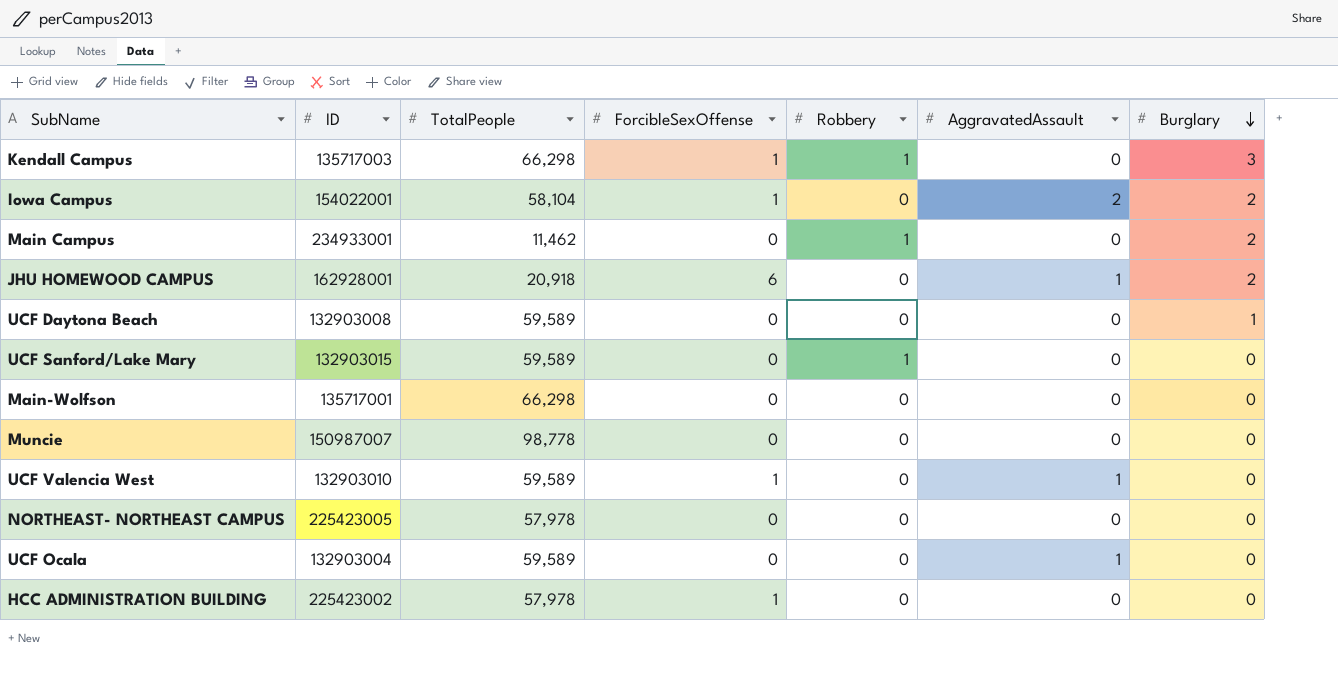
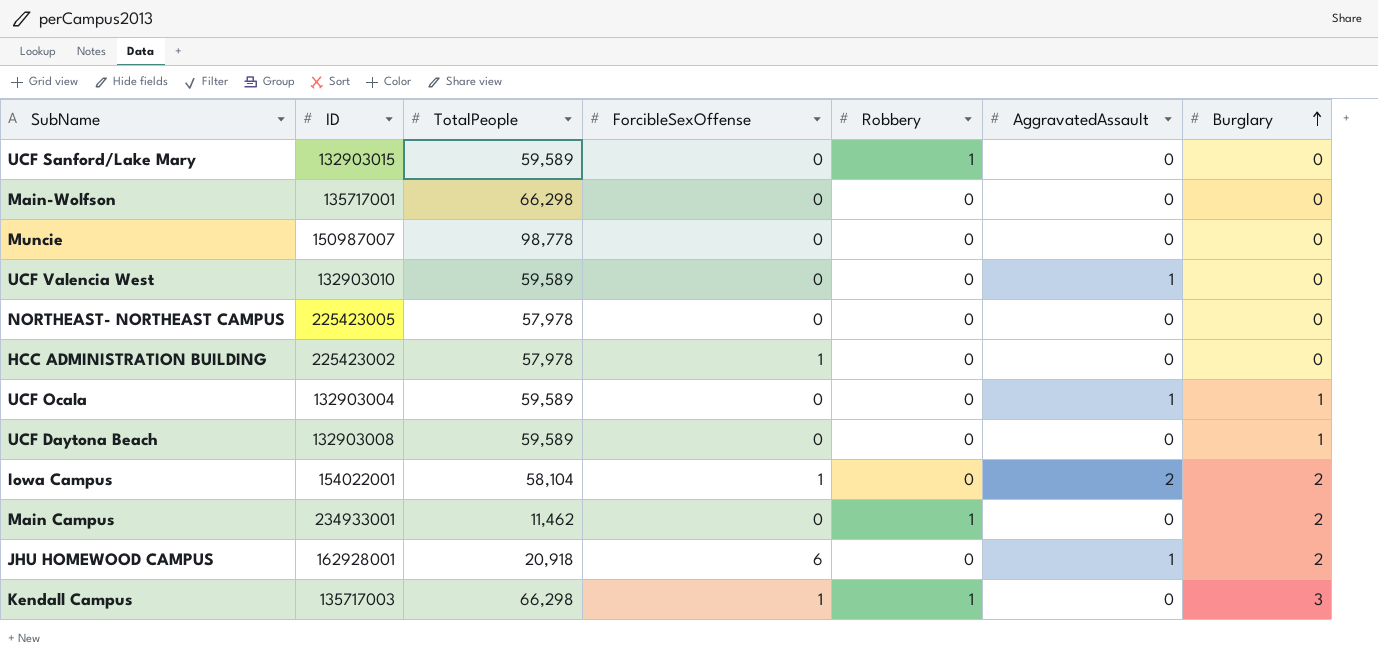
row order: Burglary descending -> Burglary ascending
UCF Valencia West | ForcibleSexOffense: 1 -> 0
UCF Ocala | Burglary: 0 -> 1

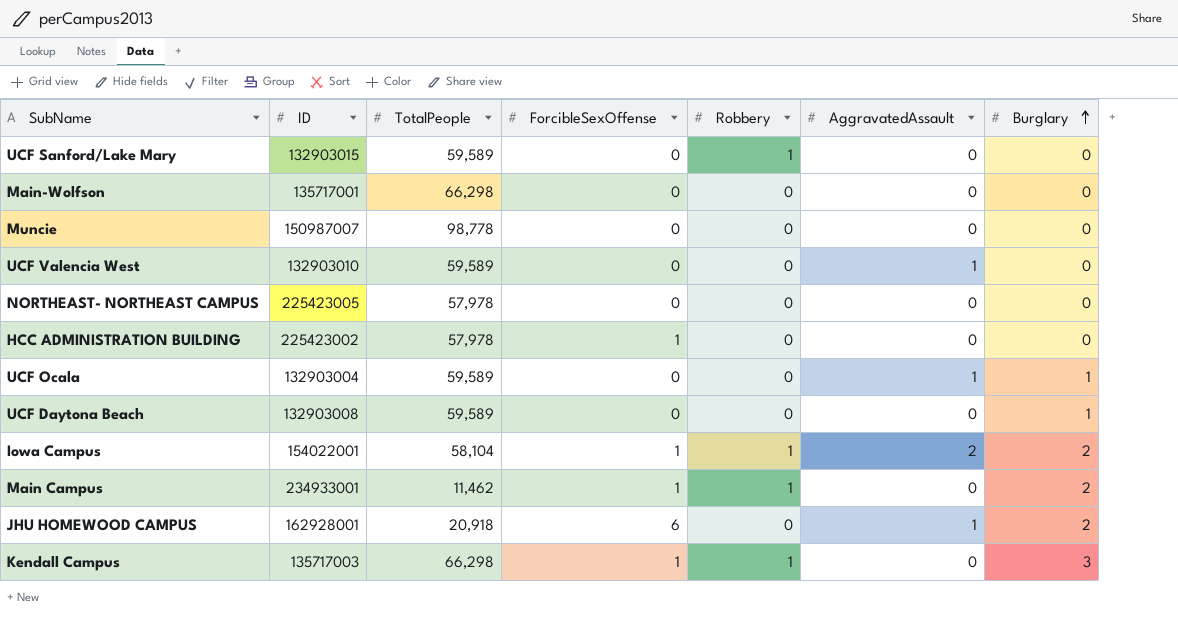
Iowa Campus | Robbery: 0 -> 1
Main Campus | ForcibleSexOffense: 0 -> 1

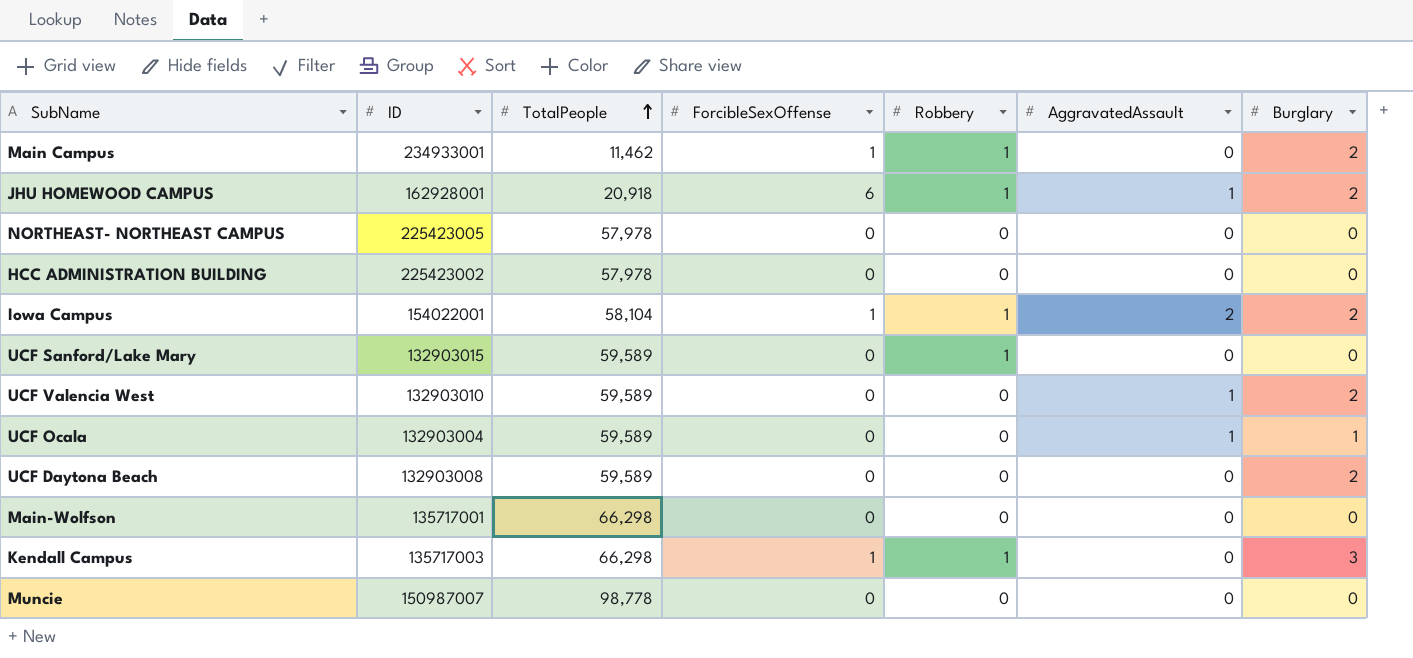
row order: Burglary ascending -> TotalPeople ascending
JHU HOMEWOOD CAMPUS | Robbery: 0 -> 1
HCC ADMINISTRATION BUILDING | ForcibleSexOffense: 1 -> 0
UCF Valencia West | Burglary: 0 -> 2
UCF Daytona Beach | Burglary: 1 -> 2

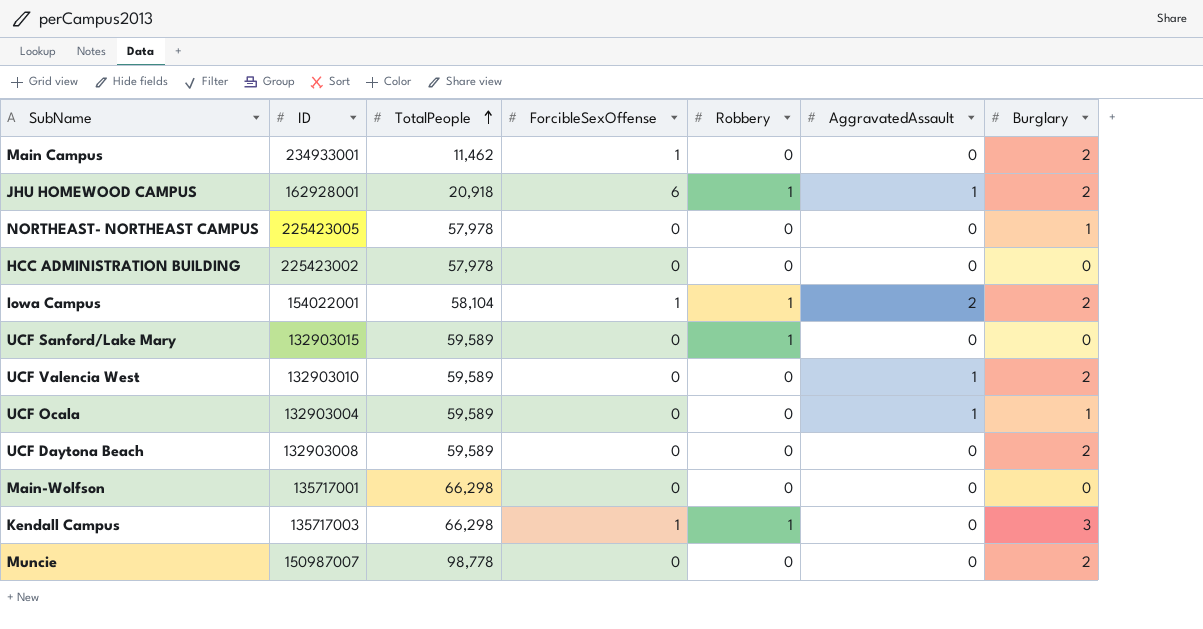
Main Campus | Robbery: 1 -> 0
NORTHEAST- NORTHEAST CAMPUS | Burglary: 0 -> 1
Muncie | Burglary: 0 -> 2

